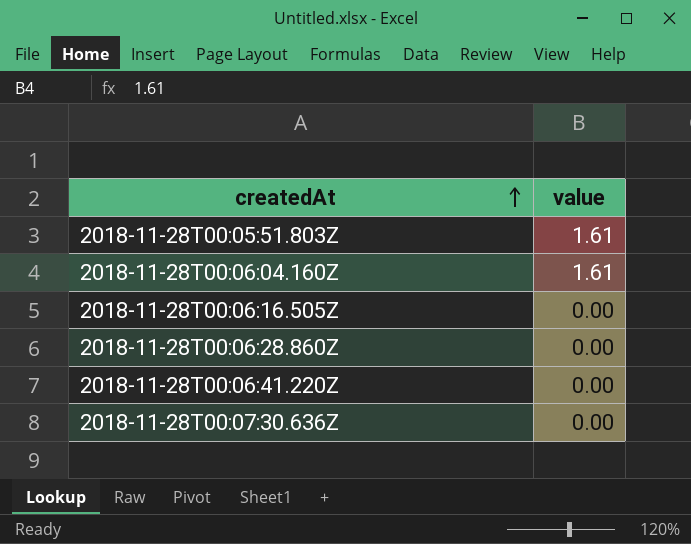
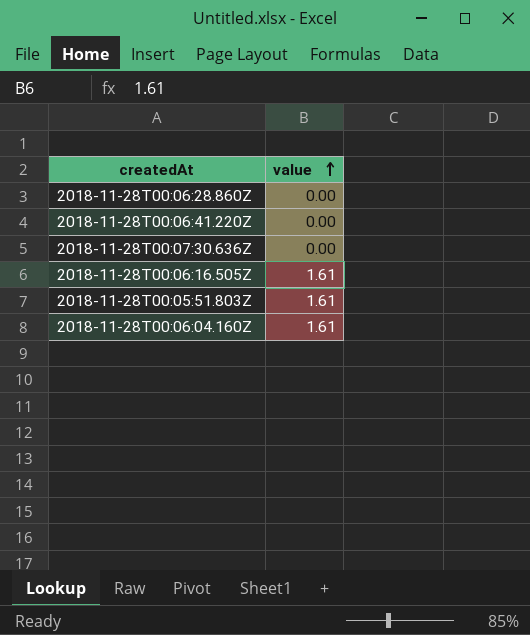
row order: createdAt ascending -> value ascending
2018-11-28T00:06:16.505Z | value: 0.00 -> 1.61

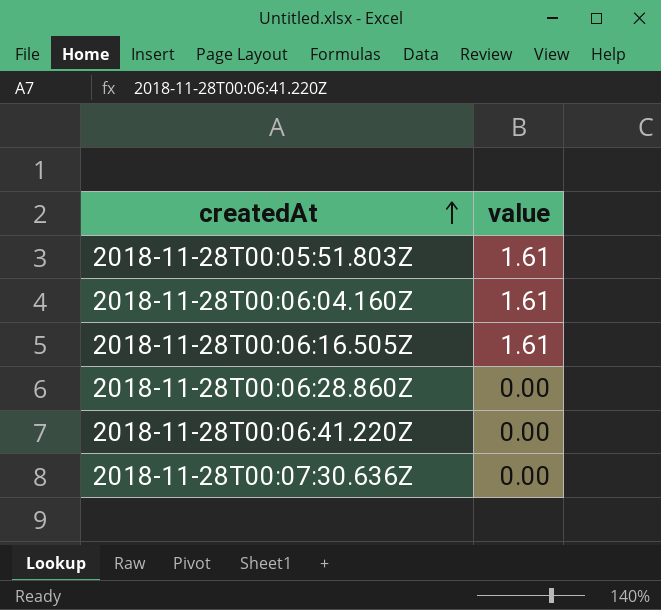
row order: value ascending -> createdAt ascending

